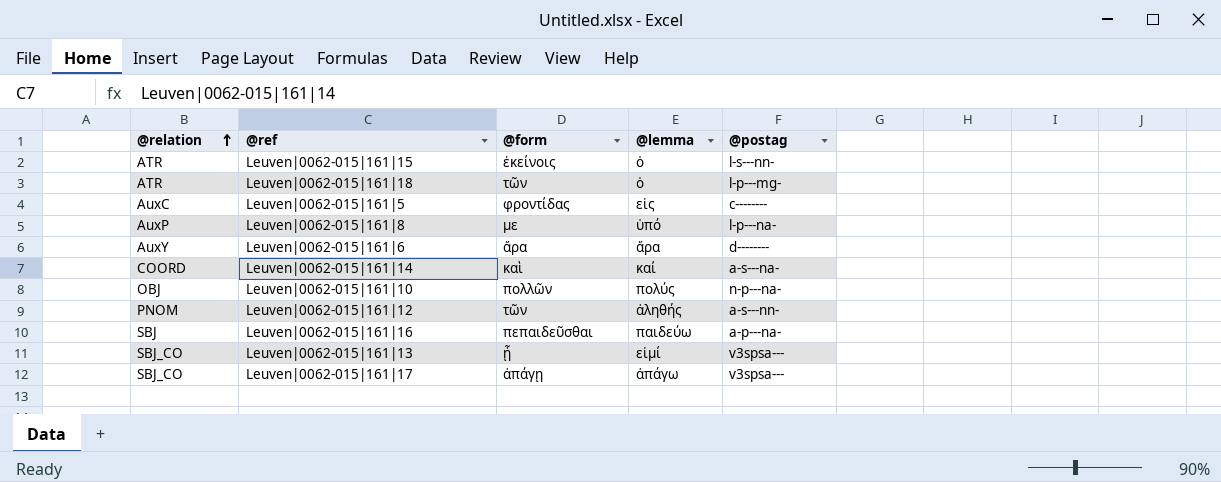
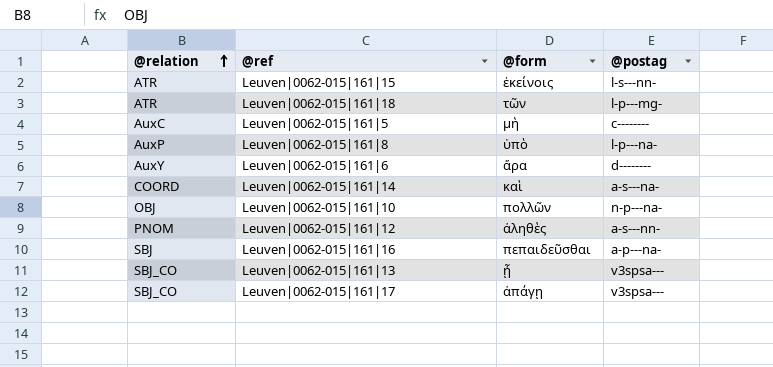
column @lemma | position: 4 -> none
Leuven|0062-015|161|5 | @form: φροντίδας -> μὴ
Leuven|0062-015|161|8 | @form: με -> ὑπὸ
Leuven|0062-015|161|12 | @form: τῶν -> ἀληθὲς

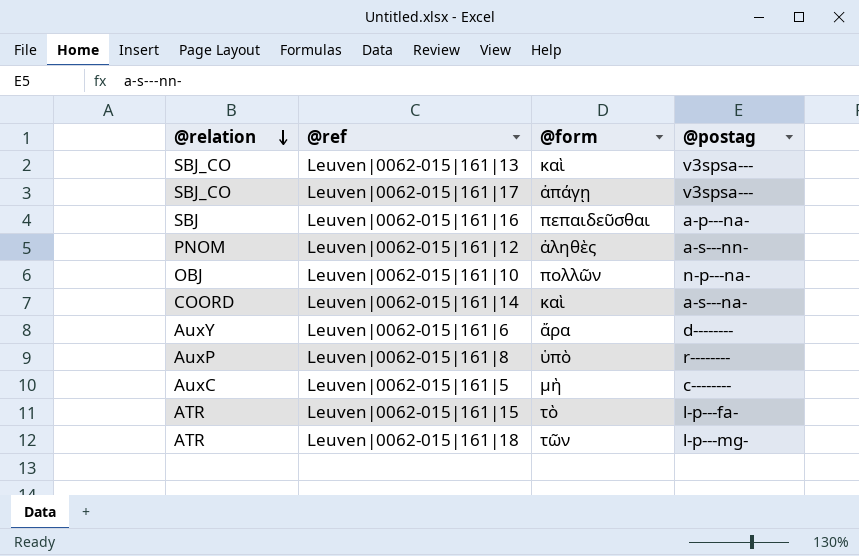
row order: @relation ascending -> @relation descending
Leuven|0062-015|161|13 | @form: ᾖ -> καὶ
Leuven|0062-015|161|8 | @postag: l-p---na- -> r--------
Leuven|0062-015|161|15 | @form: ἐκείνοις -> τὸ
Leuven|0062-015|161|15 | @postag: l-s---nn- -> l-p---fa-

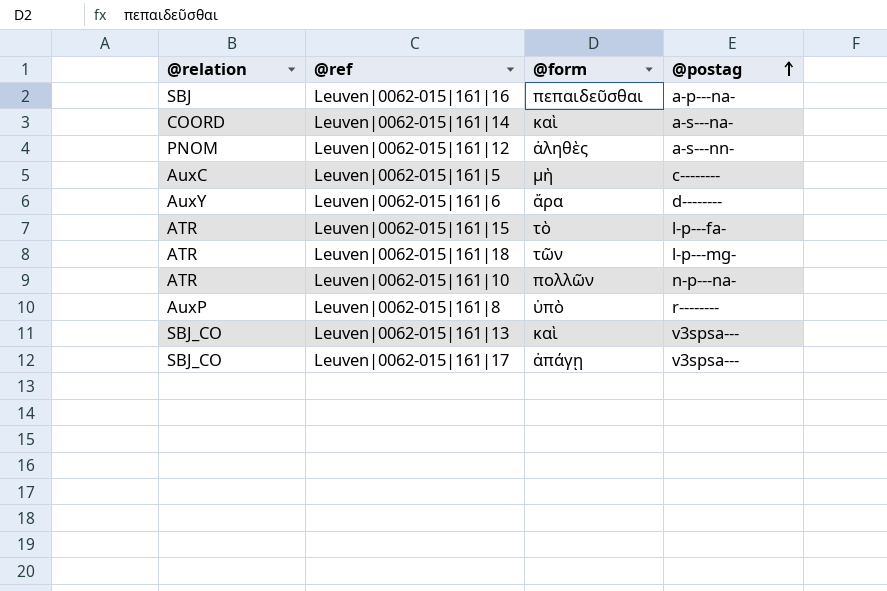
row order: @relation descending -> @postag ascending
Leuven|0062-015|161|10 | @relation: OBJ -> ATR

